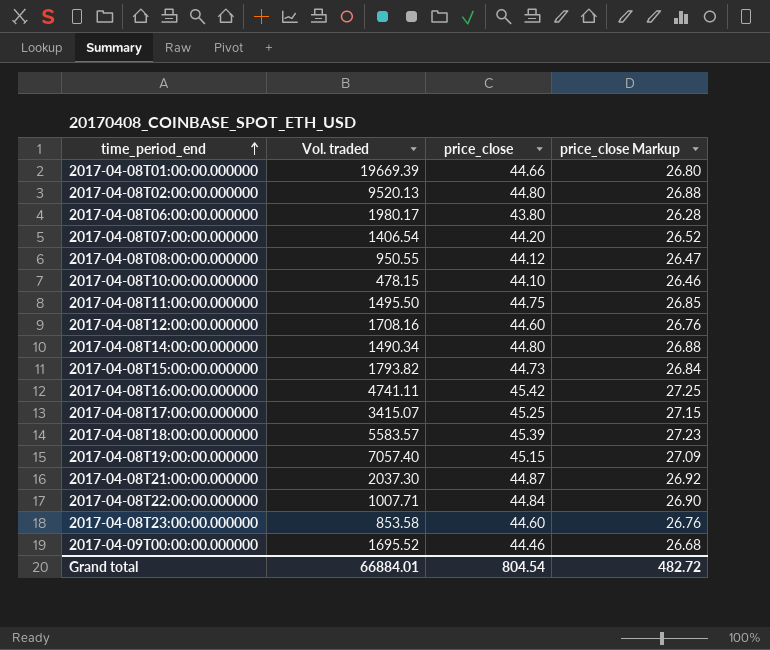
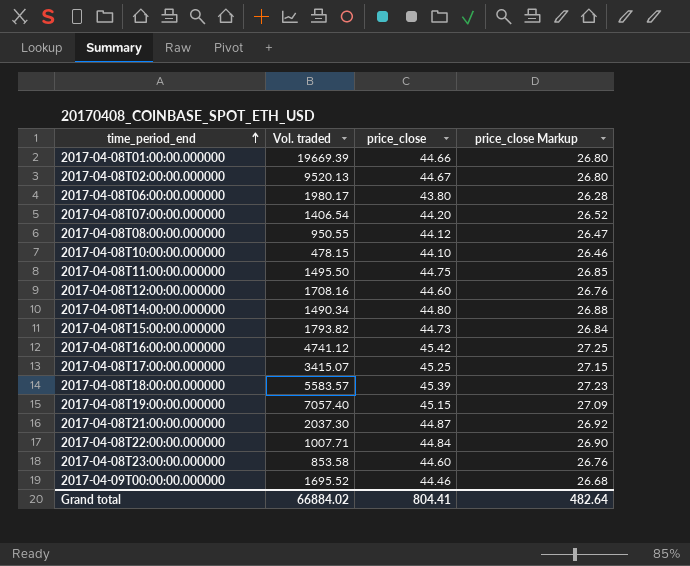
2017-04-08T02:00:00.000000 | price_close: 44.80 -> 44.67
2017-04-08T02:00:00.000000 | price_close Markup: 26.88 -> 26.80
2017-04-08T16:00:00.000000 | Vol. traded: 4741.11 -> 4741.12
Grand total | Vol. traded: 66884.01 -> 66884.02
Grand total | price_close: 804.54 -> 804.41
Grand total | price_close Markup: 482.72 -> 482.64

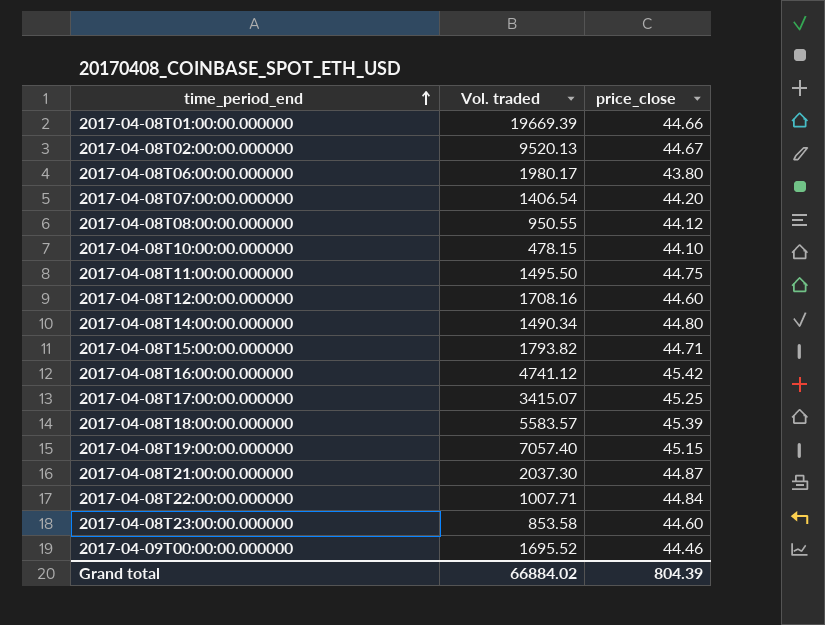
column price_close Markup | formula: [price_close] * 0.6 -> none
2017-04-08T15:00:00.000000 | price_close: 44.73 -> 44.71
Grand total | price_close: 804.41 -> 804.39

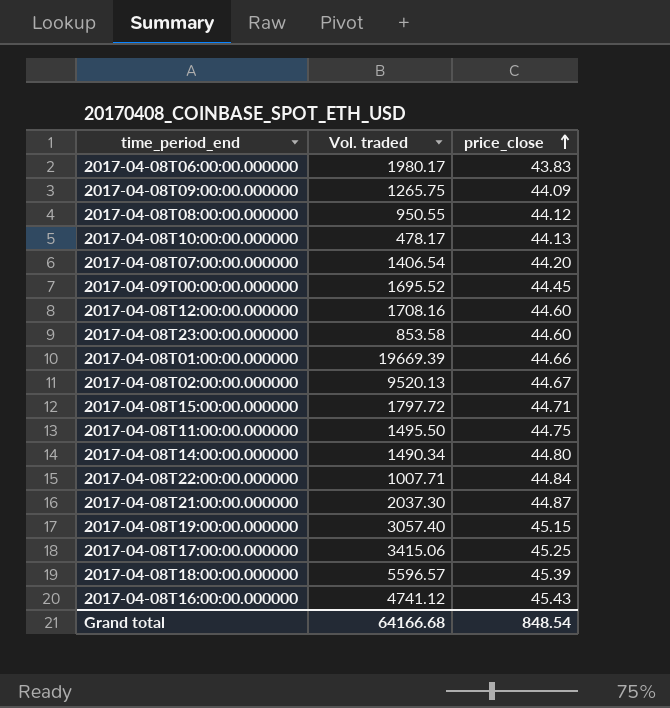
row order: time_period_end ascending -> price_close ascending
2017-04-08T06:00:00.000000 | price_close: 43.80 -> 43.83
row 2017-04-08T09:00:00.000000: none -> 1265.75 | 44.09
2017-04-08T10:00:00.000000 | Vol. traded: 478.15 -> 478.17
2017-04-08T10:00:00.000000 | price_close: 44.10 -> 44.13
2017-04-09T00:00:00.000000 | price_close: 44.46 -> 44.45
2017-04-08T15:00:00.000000 | Vol. traded: 1793.82 -> 1797.72
2017-04-08T19:00:00.000000 | Vol. traded: 7057.40 -> 3057.40
2017-04-08T17:00:00.000000 | Vol. traded: 3415.07 -> 3415.06
2017-04-08T18:00:00.000000 | Vol. traded: 5583.57 -> 5596.57
2017-04-08T16:00:00.000000 | price_close: 45.42 -> 45.43
Grand total | Vol. traded: 66884.02 -> 64166.68
Grand total | price_close: 804.39 -> 848.54

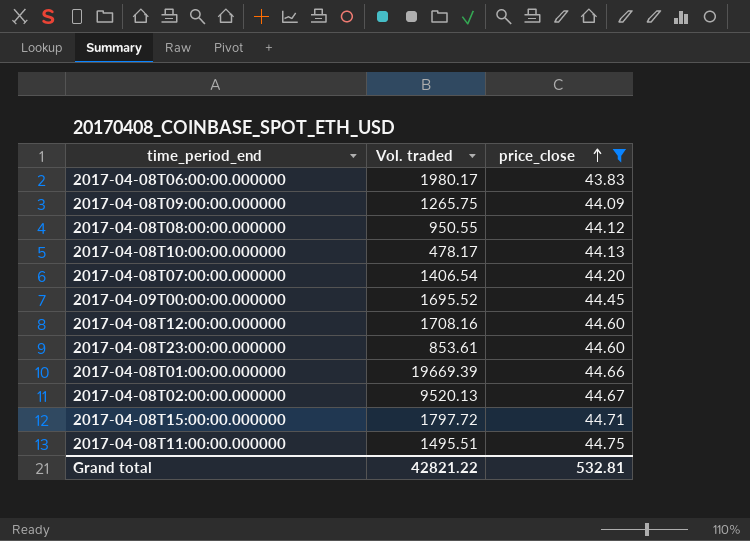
filter: none -> price_close <= 44.75
2017-04-08T23:00:00.000000 | Vol. traded: 853.58 -> 853.61
2017-04-08T11:00:00.000000 | Vol. traded: 1495.50 -> 1495.51
Grand total | Vol. traded: 64166.68 -> 42821.22
Grand total | price_close: 848.54 -> 532.81

